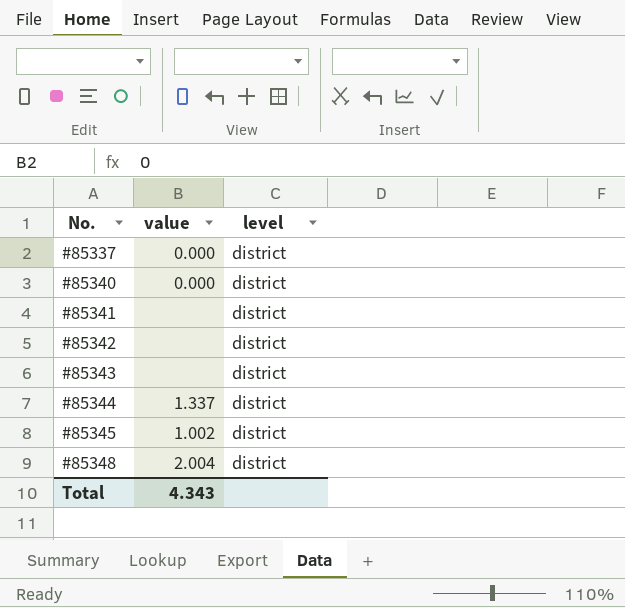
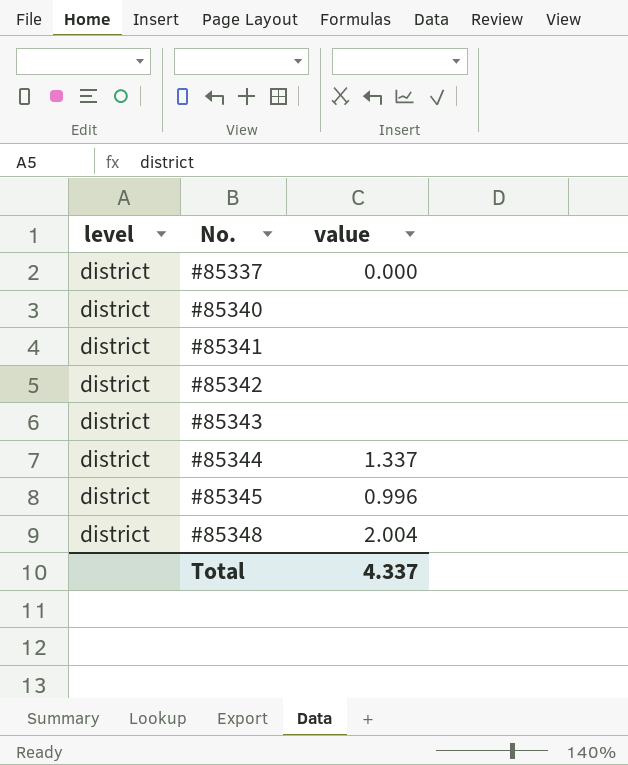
column level | position: 3 -> 1
#85340 | value: 0.000 -> none
#85345 | value: 1.002 -> 0.996
Total | value: 4.343 -> 4.337

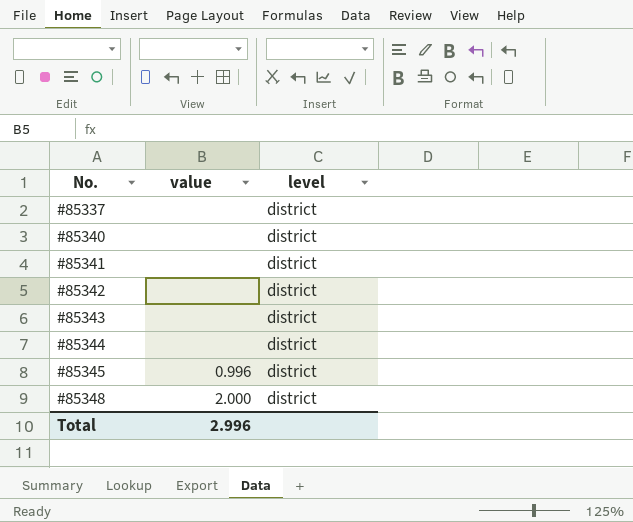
column level | position: 1 -> 3
#85337 | value: 0.000 -> none
#85344 | value: 1.337 -> none
#85348 | value: 2.004 -> 2.000
Total | value: 4.337 -> 2.996

